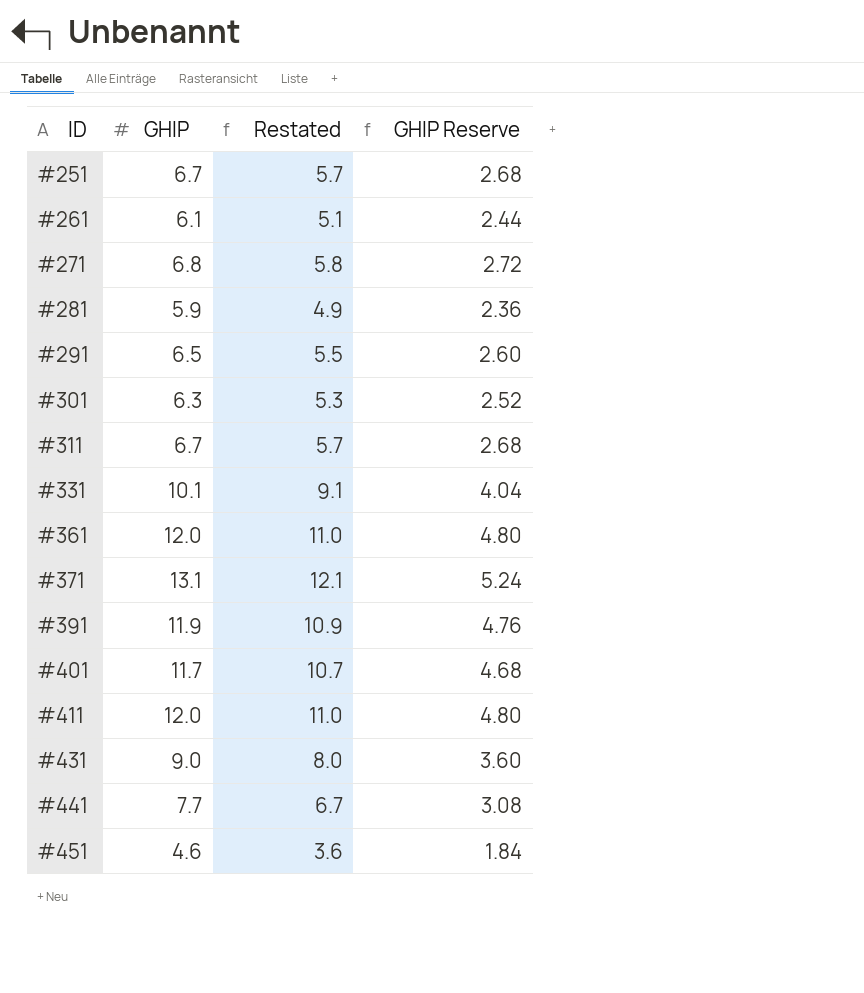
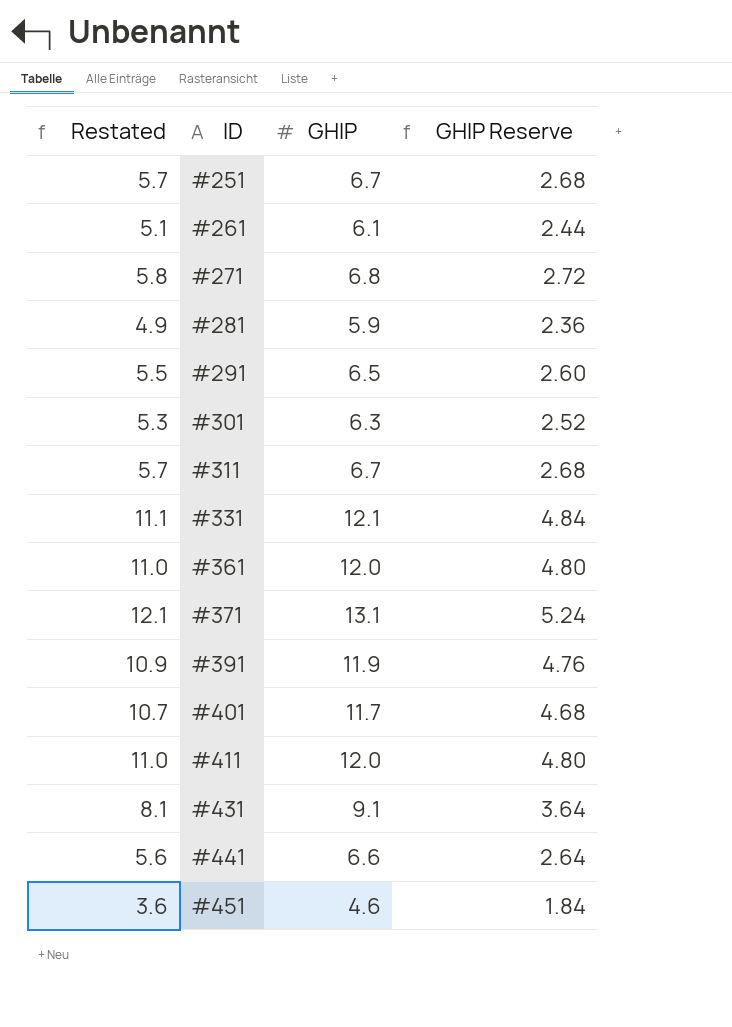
column Restated | position: 3 -> 1
#331 | Restated: 9.1 -> 11.1
#331 | GHIP: 10.1 -> 12.1
#331 | GHIP Reserve: 4.04 -> 4.84
#431 | Restated: 8.0 -> 8.1
#431 | GHIP: 9.0 -> 9.1
#431 | GHIP Reserve: 3.60 -> 3.64
#441 | Restated: 6.7 -> 5.6
#441 | GHIP: 7.7 -> 6.6
#441 | GHIP Reserve: 3.08 -> 2.64

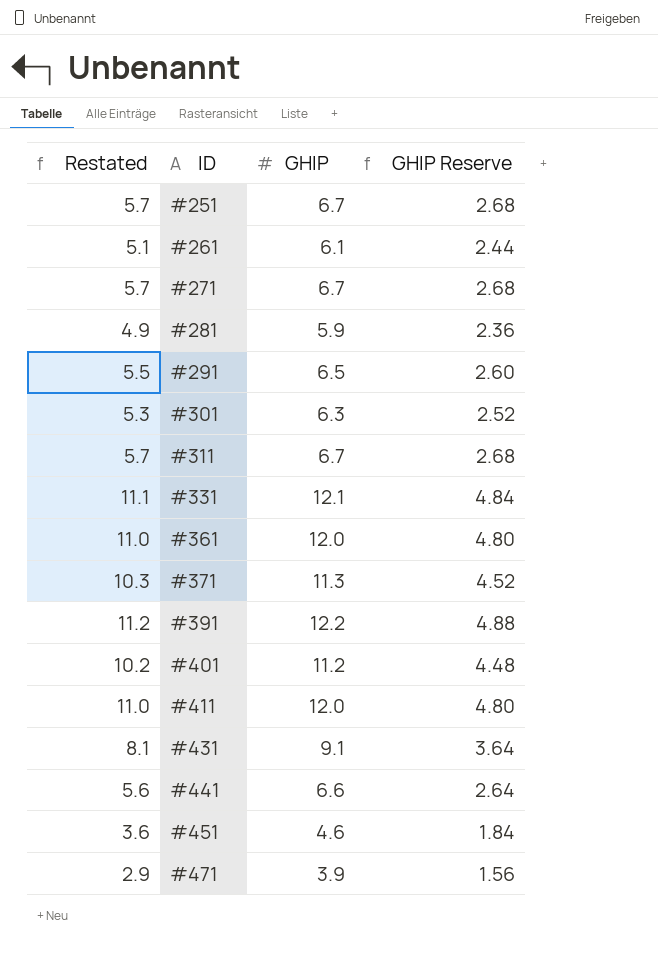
#271 | Restated: 5.8 -> 5.7
#271 | GHIP: 6.8 -> 6.7
#271 | GHIP Reserve: 2.72 -> 2.68
#371 | Restated: 12.1 -> 10.3
#371 | GHIP: 13.1 -> 11.3
#371 | GHIP Reserve: 5.24 -> 4.52
#391 | Restated: 10.9 -> 11.2
#391 | GHIP: 11.9 -> 12.2
#391 | GHIP Reserve: 4.76 -> 4.88
#401 | Restated: 10.7 -> 10.2
#401 | GHIP: 11.7 -> 11.2
#401 | GHIP Reserve: 4.68 -> 4.48
row #471: none -> 2.9 | 3.9 | 1.56

